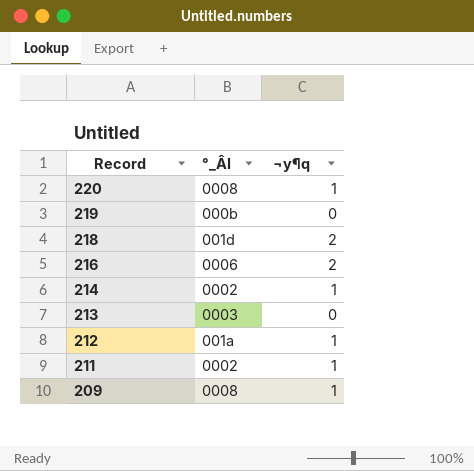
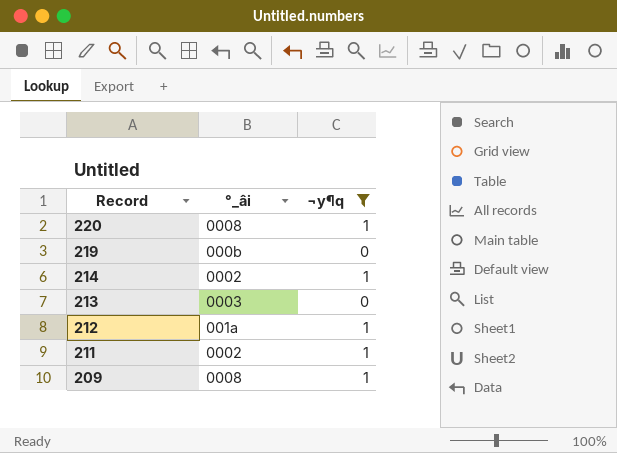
filter: none -> ¬y¶q != 2
column name: °_ÂI -> °_âi

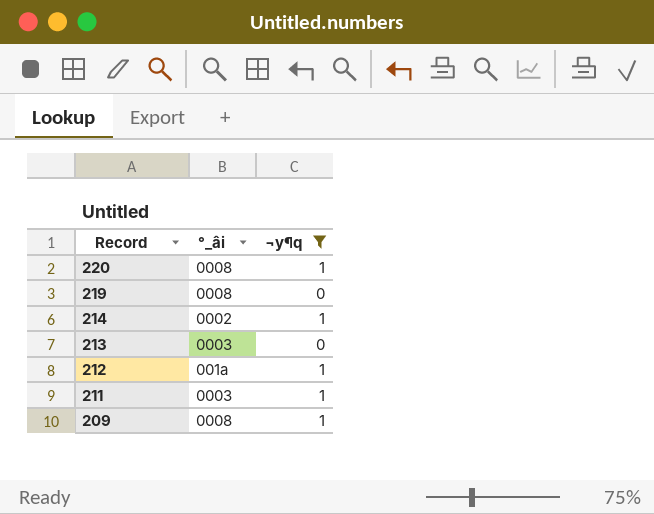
219 | °_âi: 000b -> 0008
211 | °_âi: 0002 -> 0003

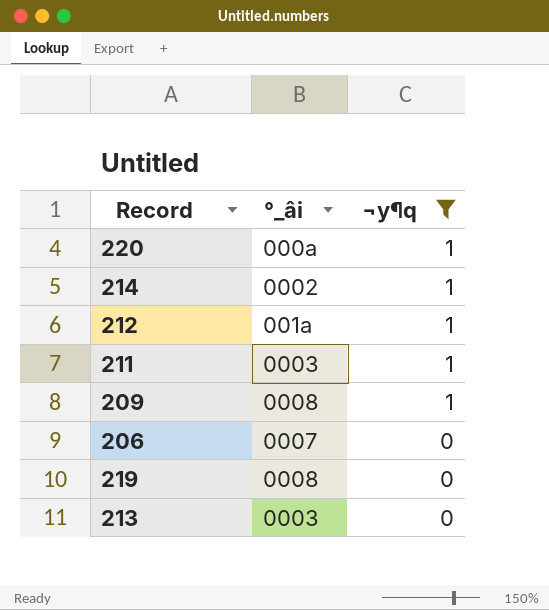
row order: Record descending -> ¬y¶q descending
220 | °_âi: 0008 -> 000a
row 206: none -> 0007 | 0

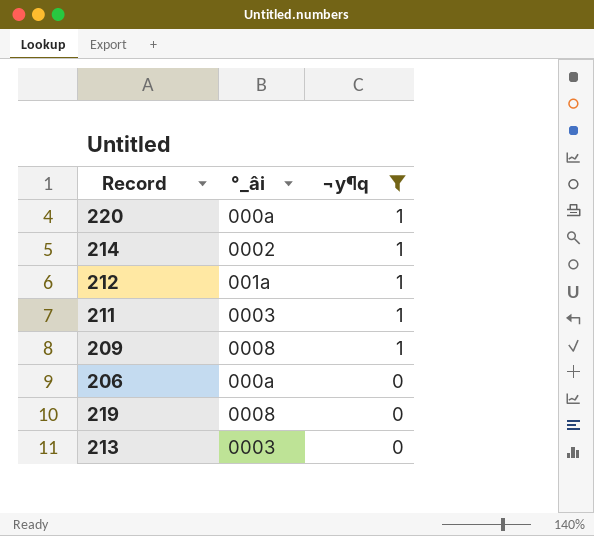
206 | °_âi: 0007 -> 000a

